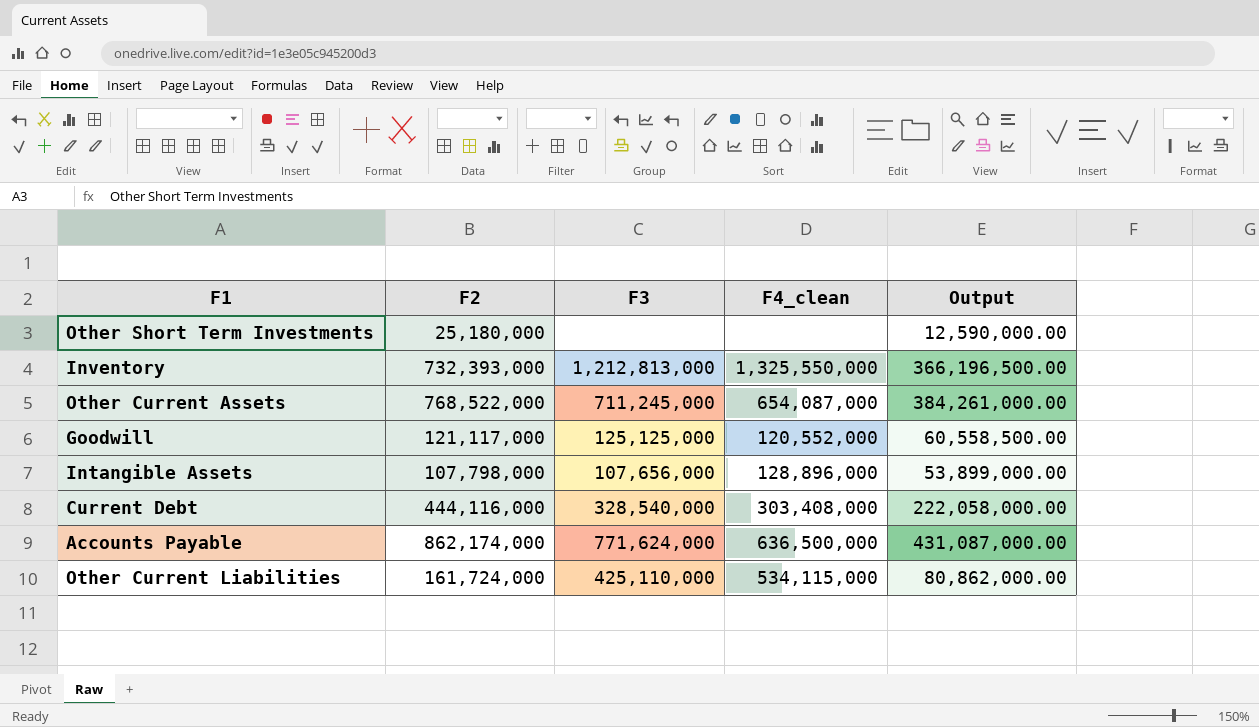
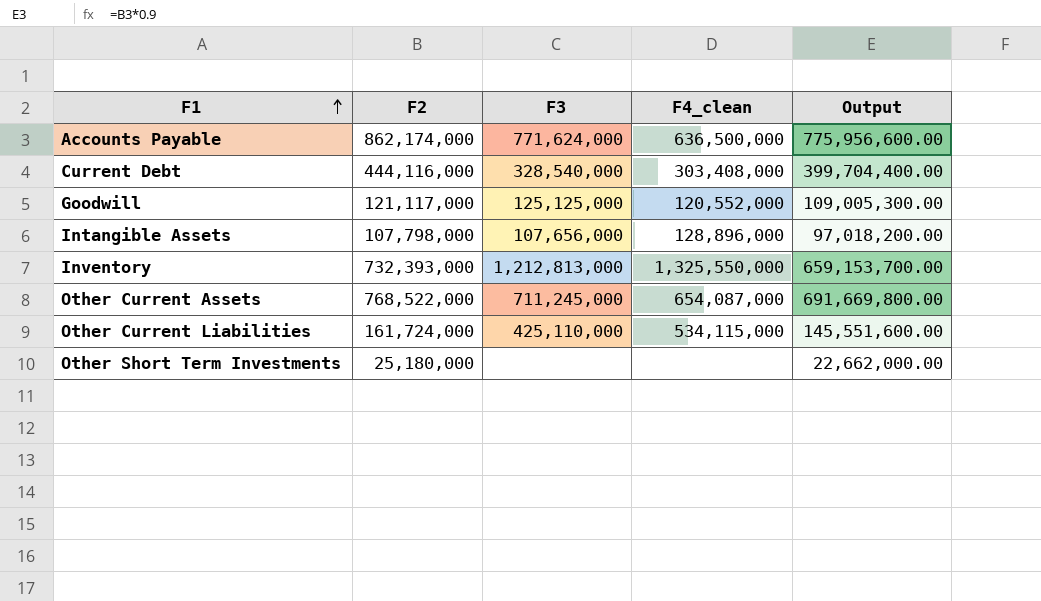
row order: none -> F1 ascending
column Output | formula: [F2] * 0.5 -> [F2] * 0.9

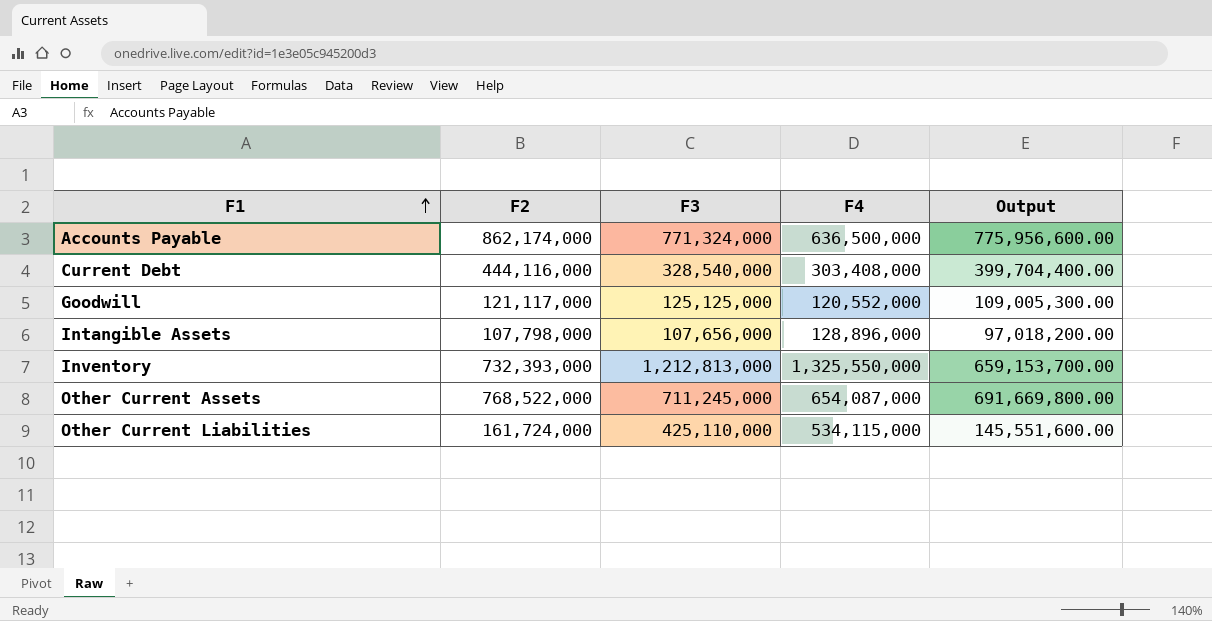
column name: F4_clean -> F4
row Other Short Term Investments: 25,180,000 | none | none | 22,662,000.00 -> none
Accounts Payable | F3: 771,624,000 -> 771,324,000

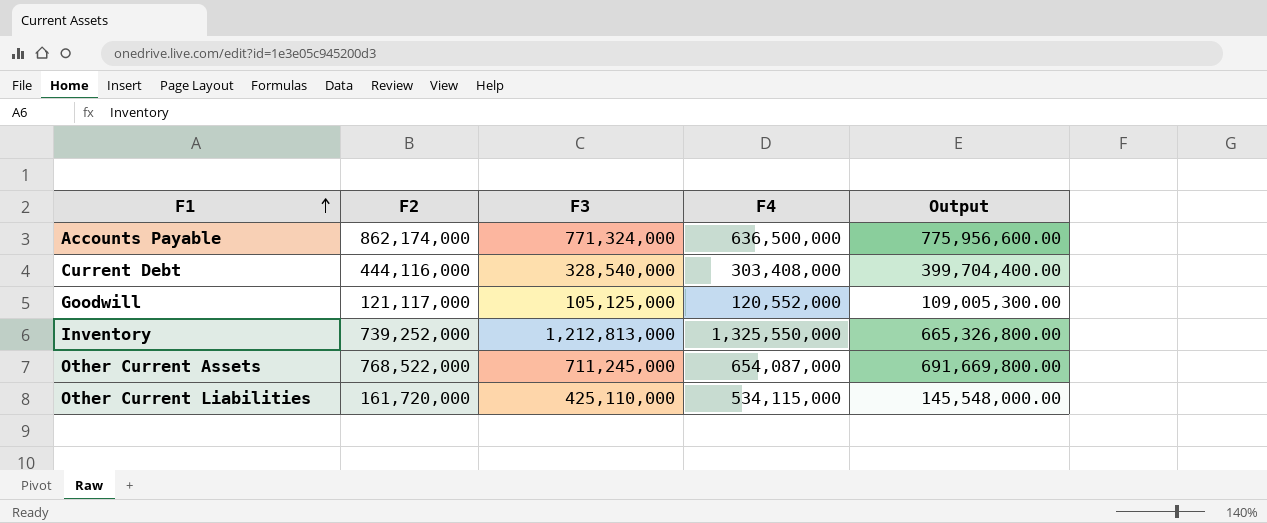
row Intangible Assets: 107,798,000 | 107,656,000 | 128,896,000 | 97,018,200.00 -> none
Goodwill | F3: 125,125,000 -> 105,125,000
Inventory | F2: 732,393,000 -> 739,252,000
Inventory | Output: 659,153,700.00 -> 665,326,800.00
Other Current Liabilities | F2: 161,724,000 -> 161,720,000
Other Current Liabilities | Output: 145,551,600.00 -> 145,548,000.00

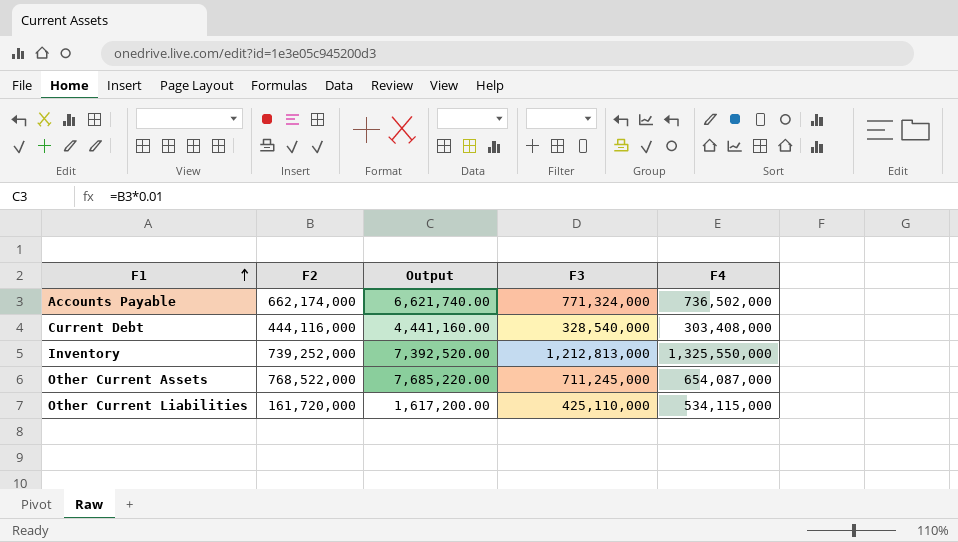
column Output | formula: [F2] * 0.9 -> [F2] * 0.01
column Output | position: 5 -> 3
row Goodwill: 121,117,000 | 105,125,000 | 120,552,000 | 109,005,300.00 -> none
Accounts Payable | F2: 862,174,000 -> 662,174,000
Accounts Payable | F4: 636,500,000 -> 736,502,000

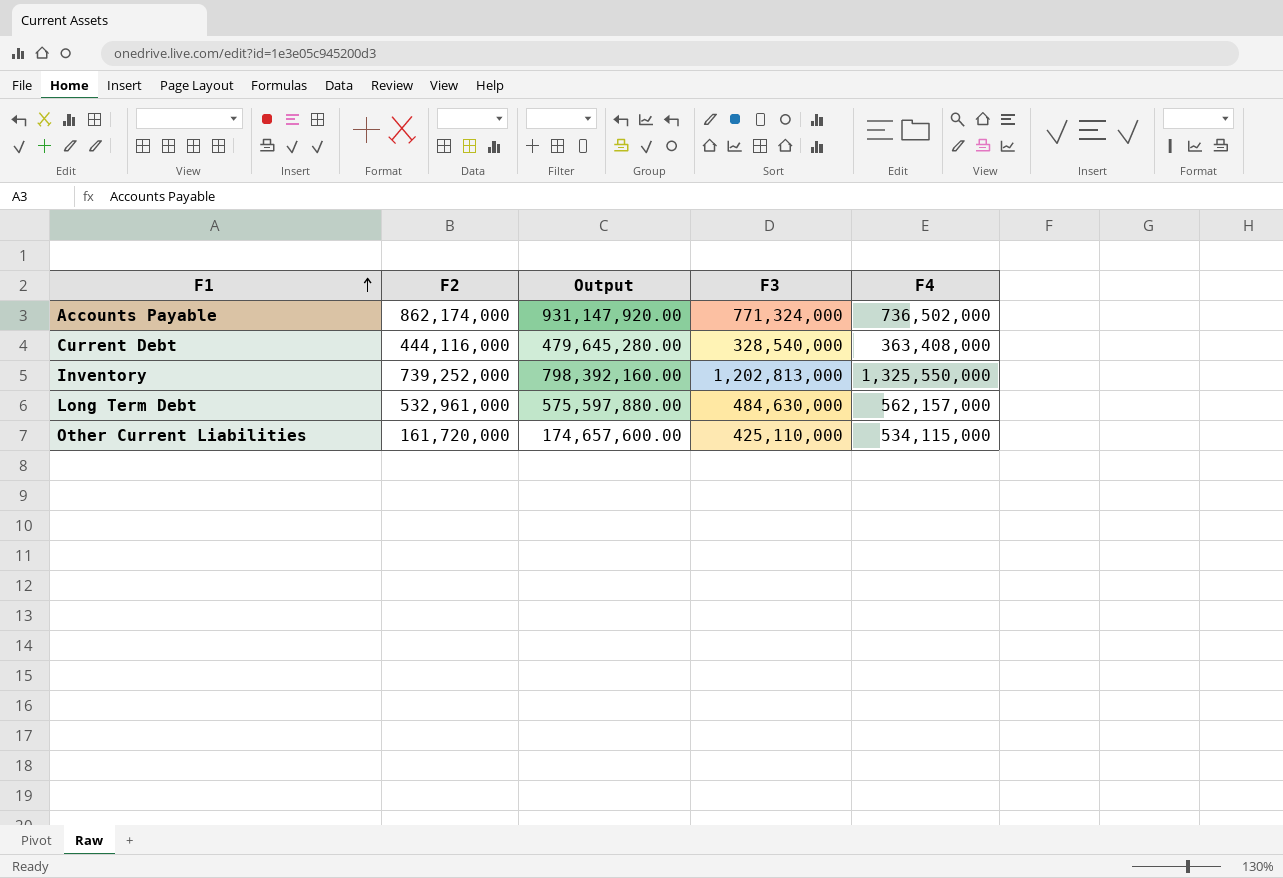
column Output | formula: [F2] * 0.01 -> [F2] * 1.08
row Other Current Assets: 768,522,000 | 7,685,220.00 | 711,245,000 | 654,087,000 -> none
Accounts Payable | F2: 662,174,000 -> 862,174,000
Current Debt | F4: 303,408,000 -> 363,408,000
Inventory | F3: 1,212,813,000 -> 1,202,813,000
row Long Term Debt: none -> 532,961,000 | 575,597,880.00 | 484,630,000 | 562,157,000

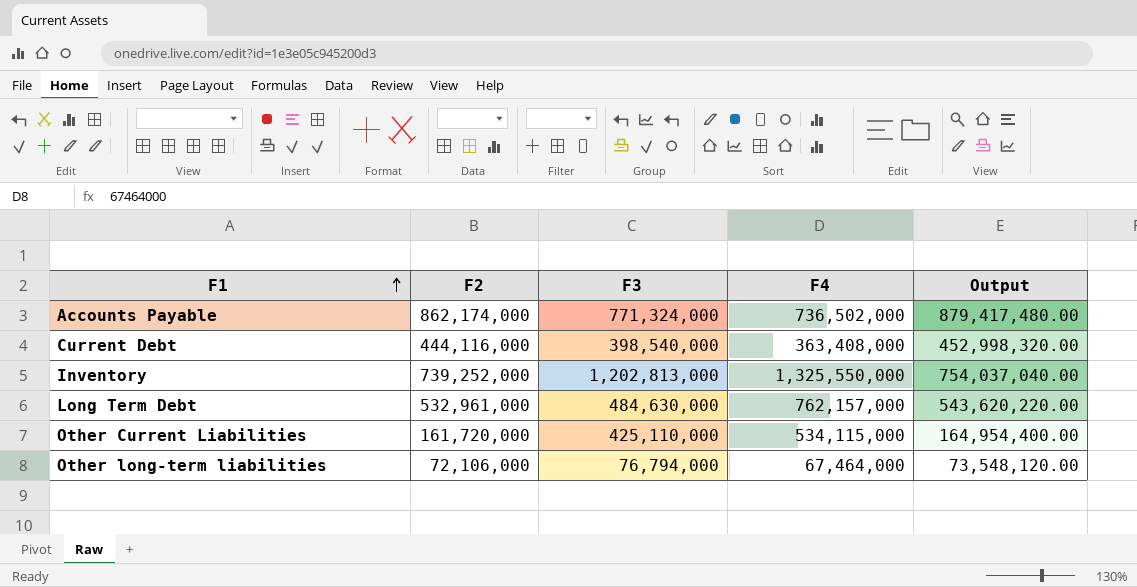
column Output | formula: [F2] * 1.08 -> [F2] * 1.02
column Output | position: 3 -> 5
Current Debt | F3: 328,540,000 -> 398,540,000
Long Term Debt | F4: 562,157,000 -> 762,157,000
row Other long-term liabilities: none -> 72,106,000 | 76,794,000 | 67,464,000 | 73,548,120.00

